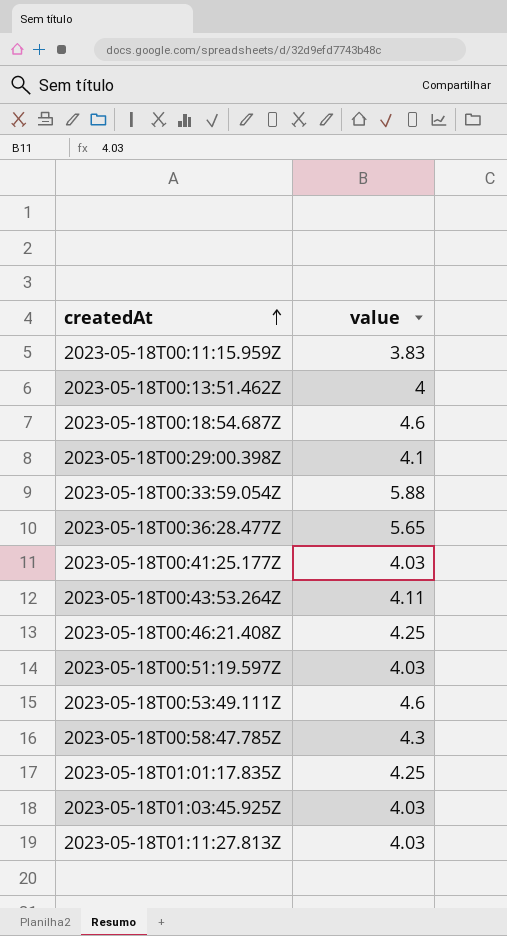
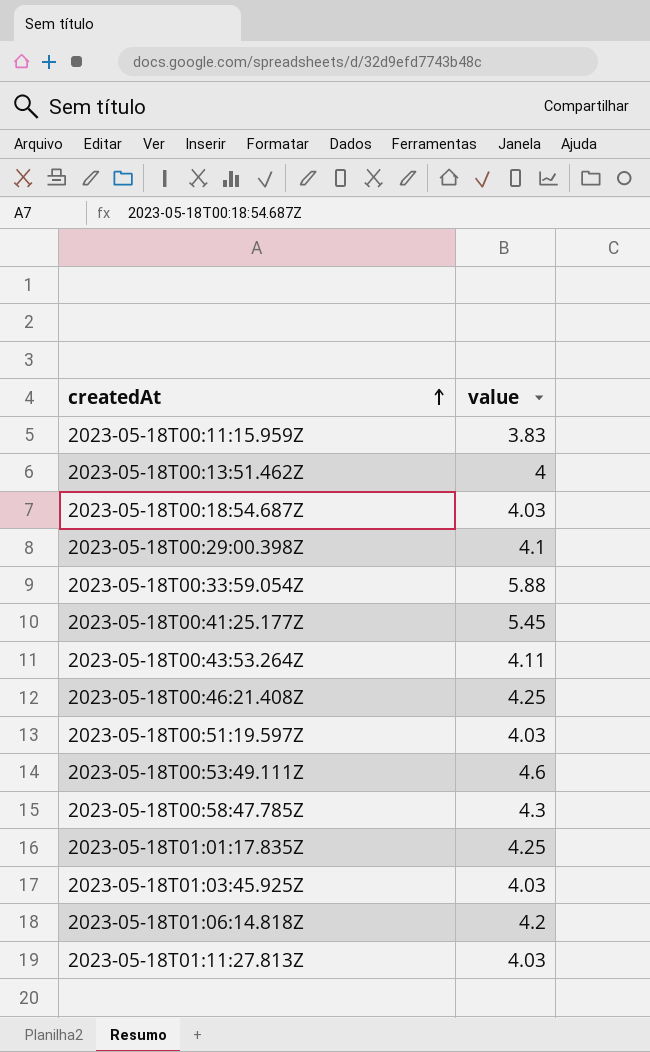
row 2023-05-18T00:36:28.477Z: 5.65 -> none
2023-05-18T00:18:54.687Z | value: 4.6 -> 4.03
2023-05-18T00:41:25.177Z | value: 4.03 -> 5.45
row 2023-05-18T01:06:14.818Z: none -> 4.2

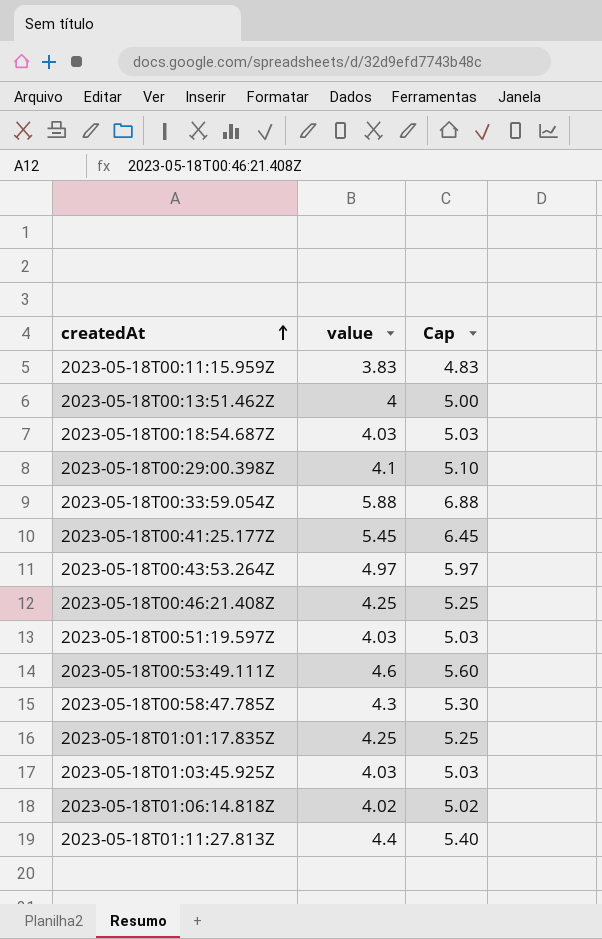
column Cap | formula: none -> [value] + 1
2023-05-18T00:43:53.264Z | value: 4.11 -> 4.97
2023-05-18T01:06:14.818Z | value: 4.2 -> 4.02
2023-05-18T01:11:27.813Z | value: 4.03 -> 4.4

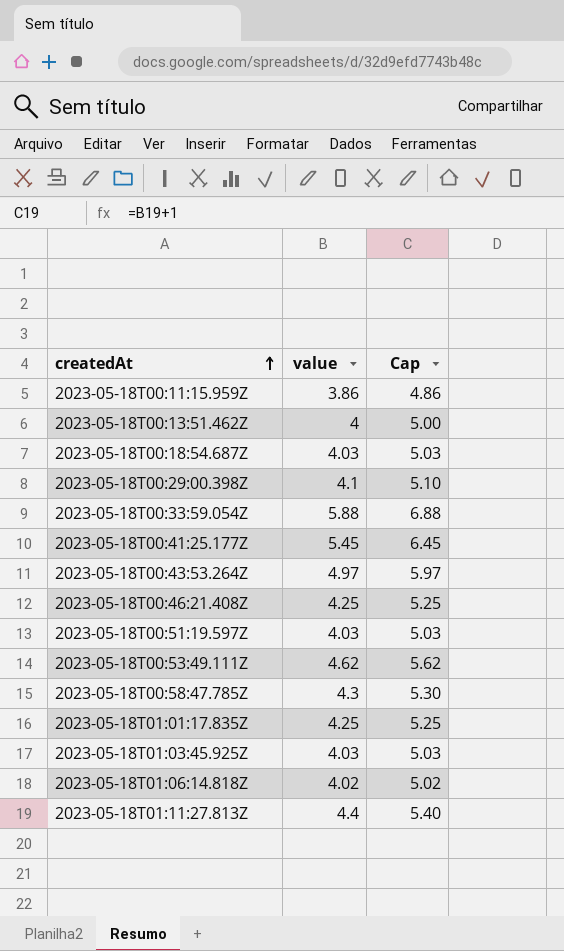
2023-05-18T00:11:15.959Z | value: 3.83 -> 3.86
2023-05-18T00:11:15.959Z | Cap: 4.83 -> 4.86
2023-05-18T00:53:49.111Z | value: 4.6 -> 4.62
2023-05-18T00:53:49.111Z | Cap: 5.60 -> 5.62

